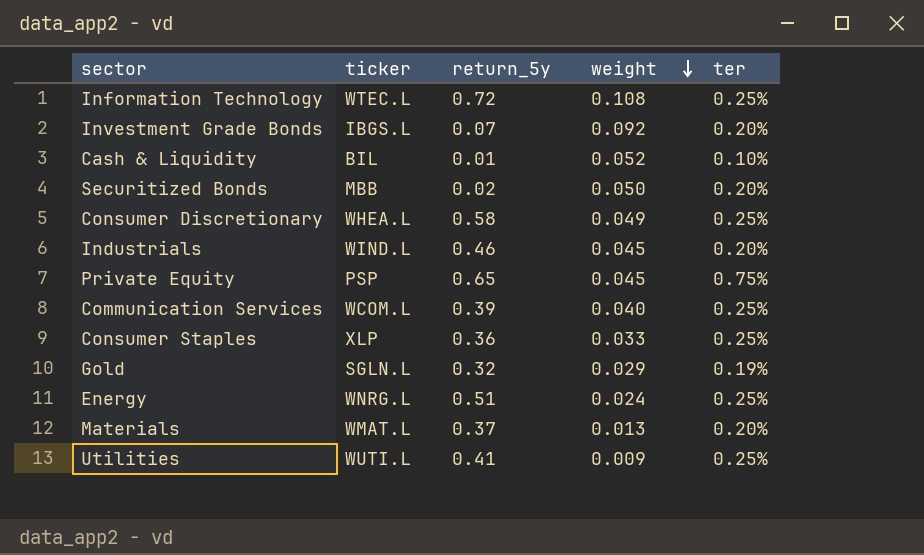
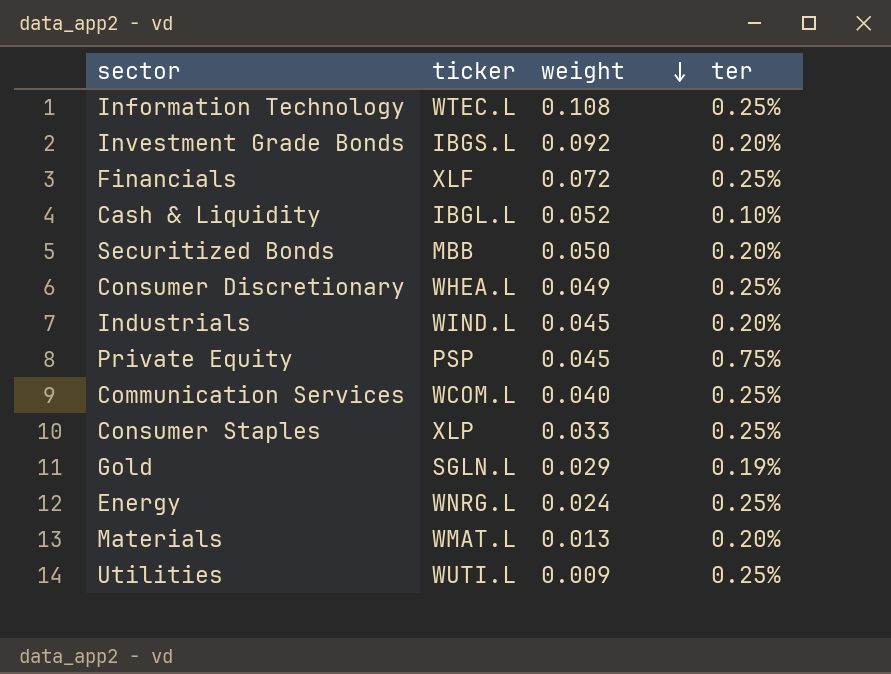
column return_5y | position: 3 -> none
row Financials: none -> XLF | 0.072 | 0.25%
Cash & Liquidity | ticker: BIL -> IBGL.L

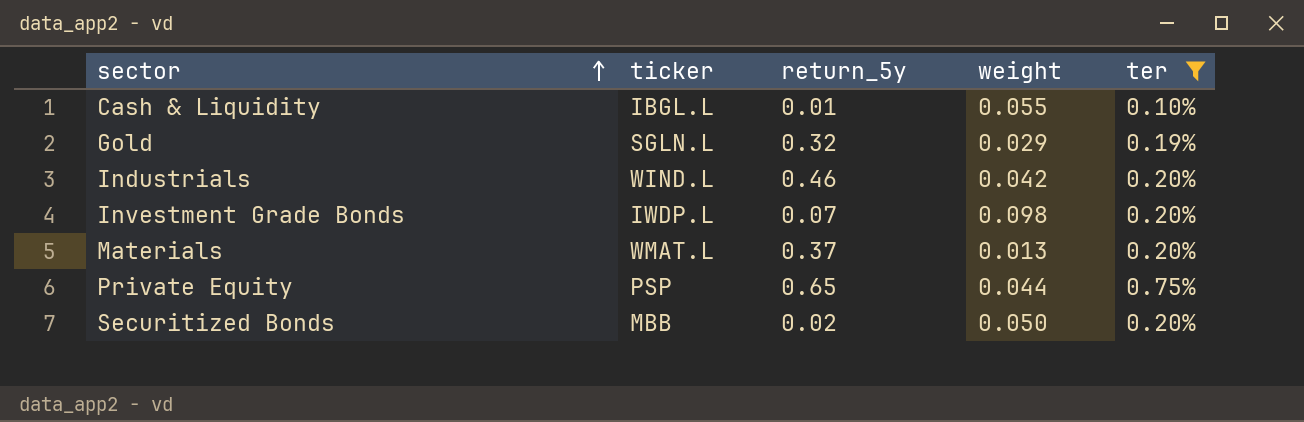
filter: none -> ter != 0.25%
row order: weight descending -> sector ascending
column return_5y | position: none -> 3
Cash & Liquidity | weight: 0.052 -> 0.055
Industrials | weight: 0.045 -> 0.042
Investment Grade Bonds | ticker: IBGS.L -> IWDP.L
Investment Grade Bonds | weight: 0.092 -> 0.098
Private Equity | weight: 0.045 -> 0.044

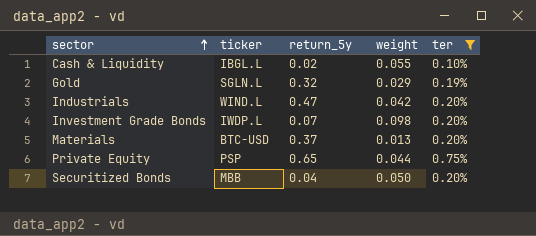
Cash & Liquidity | return_5y: 0.01 -> 0.02
Industrials | return_5y: 0.46 -> 0.47
Materials | ticker: WMAT.L -> BTC-USD
Securitized Bonds | return_5y: 0.02 -> 0.04

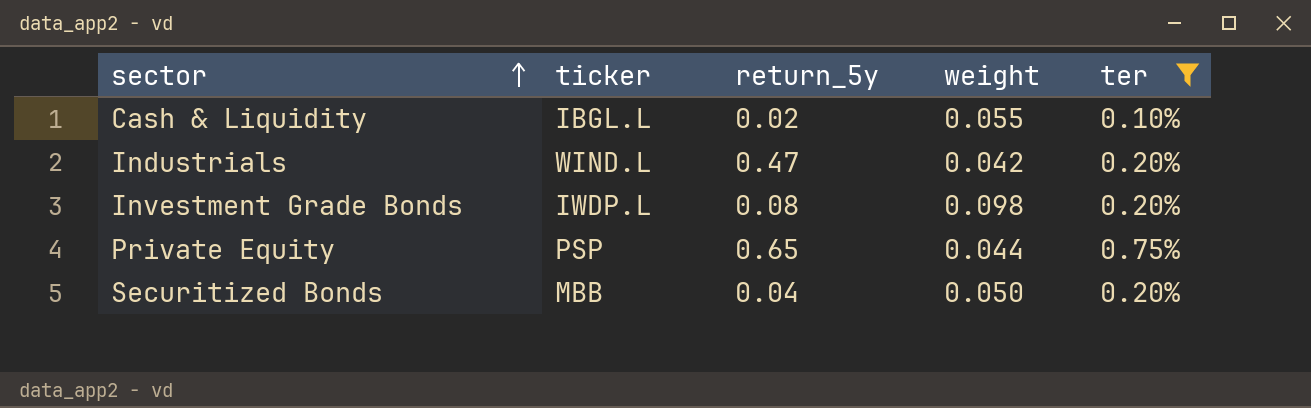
row Gold: SGLN.L | 0.32 | 0.029 | 0.19% -> none
row Materials: BTC-USD | 0.37 | 0.013 | 0.20% -> none
Investment Grade Bonds | return_5y: 0.07 -> 0.08

